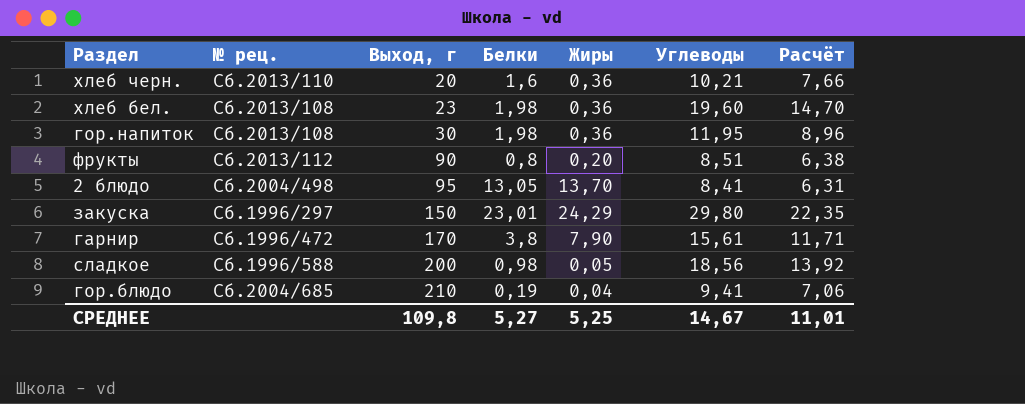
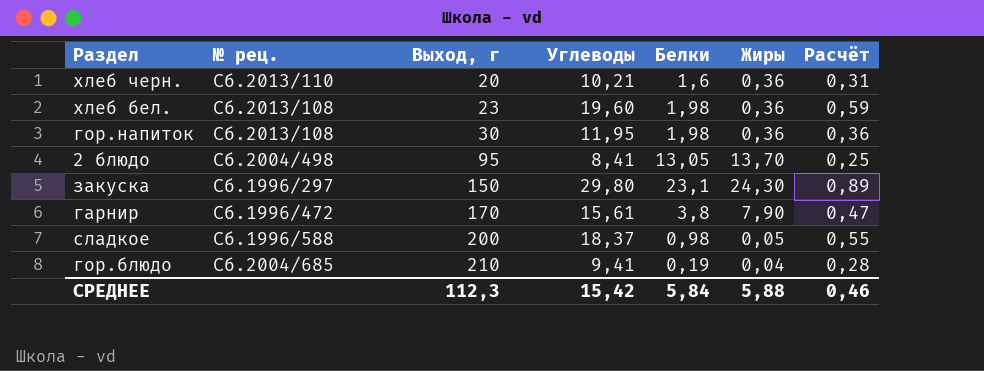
column Углеводы | position: 6 -> 4
column Расчёт | formula: [Углеводы] * 0,75 -> [Углеводы] * 0,03
row фрукты: Сб.2013/112 | 90 | 0,8 | 0,20 | 8,51 | 6,38 -> none
закуска | Белки: 23,01 -> 23,1
закуска | Жиры: 24,29 -> 24,30
сладкое | Углеводы: 18,56 -> 18,37
СРЕДНЕЕ | Выход, г: 109,8 -> 112,3
СРЕДНЕЕ | Углеводы: 14,67 -> 15,42
СРЕДНЕЕ | Белки: 5,27 -> 5,84
СРЕДНЕЕ | Жиры: 5,25 -> 5,88
СРЕДНЕЕ | Расчёт: 11,01 -> 0,46

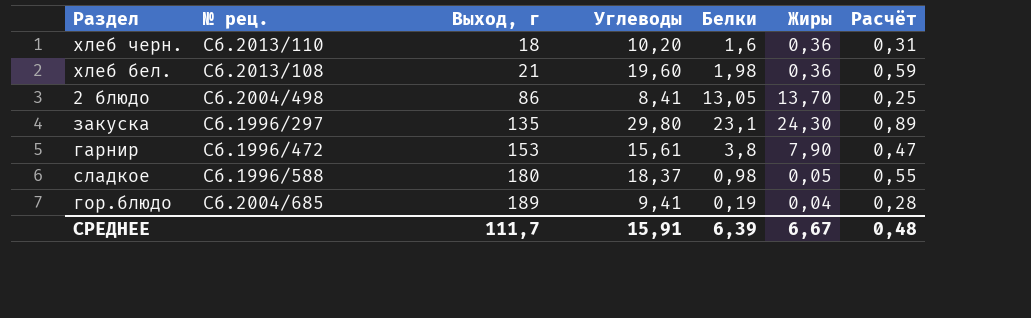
row гор.напиток: Сб.2013/108 | 30 | 11,95 | 1,98 | 0,36 | 0,36 -> none
хлеб черн. | Выход, г: 20 -> 18
хлеб черн. | Углеводы: 10,21 -> 10,20
хлеб бел. | Выход, г: 23 -> 21
2 блюдо | Выход, г: 95 -> 86
закуска | Выход, г: 150 -> 135
гарнир | Выход, г: 170 -> 153
сладкое | Выход, г: 200 -> 180
гор.блюдо | Выход, г: 210 -> 189
СРЕДНЕЕ | Выход, г: 112,3 -> 111,7
СРЕДНЕЕ | Углеводы: 15,42 -> 15,91
СРЕДНЕЕ | Белки: 5,84 -> 6,39
СРЕДНЕЕ | Жиры: 5,88 -> 6,67
СРЕДНЕЕ | Расчёт: 0,46 -> 0,48

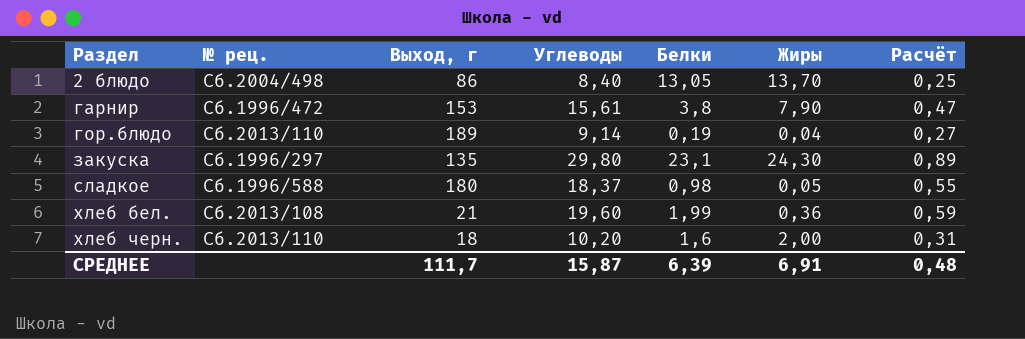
row order: Выход, г ascending -> Раздел ascending
2 блюдо | Углеводы: 8,41 -> 8,40
гор.блюдо | № рец.: Сб.2004/685 -> Сб.2013/110
гор.блюдо | Углеводы: 9,41 -> 9,14
гор.блюдо | Расчёт: 0,28 -> 0,27
хлеб бел. | Белки: 1,98 -> 1,99
хлеб черн. | Жиры: 0,36 -> 2,00
СРЕДНЕЕ | Углеводы: 15,91 -> 15,87
СРЕДНЕЕ | Жиры: 6,67 -> 6,91

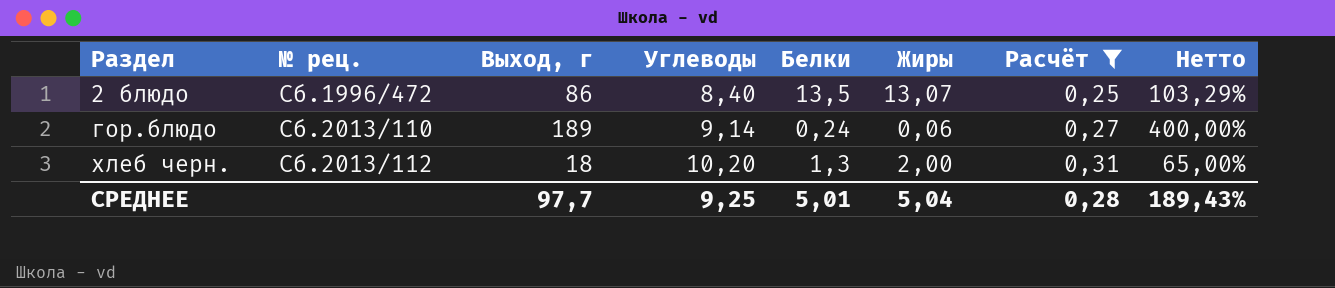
filter: none -> Расчёт <= 0,31
column Нетто | formula: none -> [Белки] / [Жиры]
2 блюдо | № рец.: Сб.2004/498 -> Сб.1996/472
2 блюдо | Белки: 13,05 -> 13,5
2 блюдо | Жиры: 13,70 -> 13,07
гор.блюдо | Белки: 0,19 -> 0,24
гор.блюдо | Жиры: 0,04 -> 0,06
хлеб черн. | № рец.: Сб.2013/110 -> Сб.2013/112
хлеб черн. | Белки: 1,6 -> 1,3
СРЕДНЕЕ | Выход, г: 111,7 -> 97,7
СРЕДНЕЕ | Углеводы: 15,87 -> 9,25
СРЕДНЕЕ | Белки: 6,39 -> 5,01
СРЕДНЕЕ | Жиры: 6,91 -> 5,04
СРЕДНЕЕ | Расчёт: 0,48 -> 0,28

